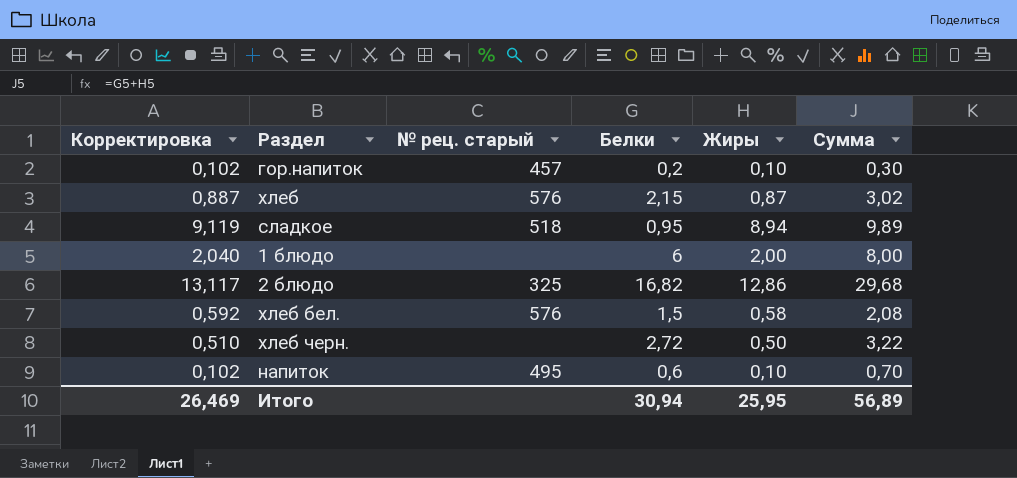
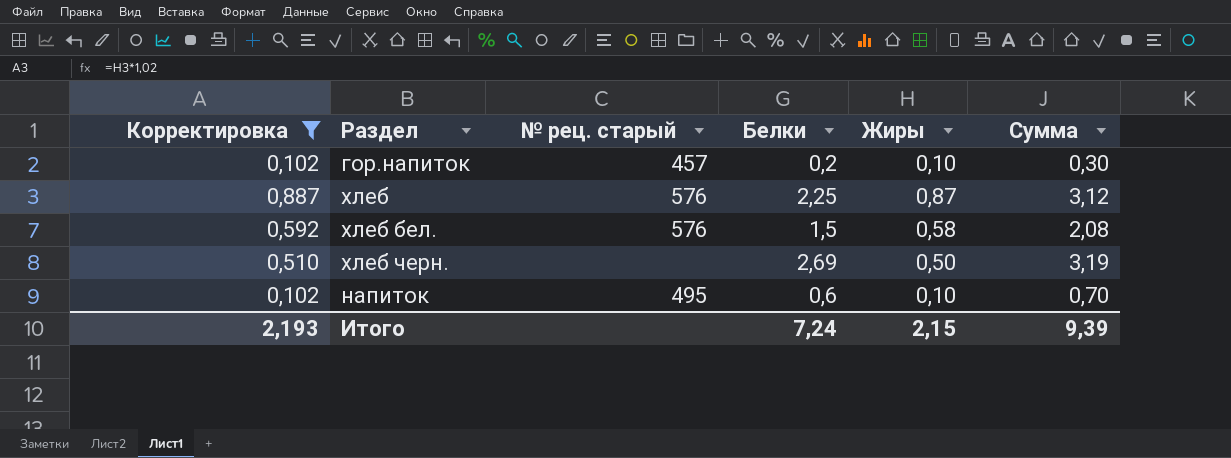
filter: none -> Корректировка <= 0,887
хлеб | Белки: 2,15 -> 2,25
хлеб | Сумма: 3,02 -> 3,12
хлеб черн. | Белки: 2,72 -> 2,69
хлеб черн. | Сумма: 3,22 -> 3,19
Итого | Корректировка: 26,469 -> 2,193
Итого | Белки: 30,94 -> 7,24
Итого | Жиры: 25,95 -> 2,15
Итого | Сумма: 56,89 -> 9,39

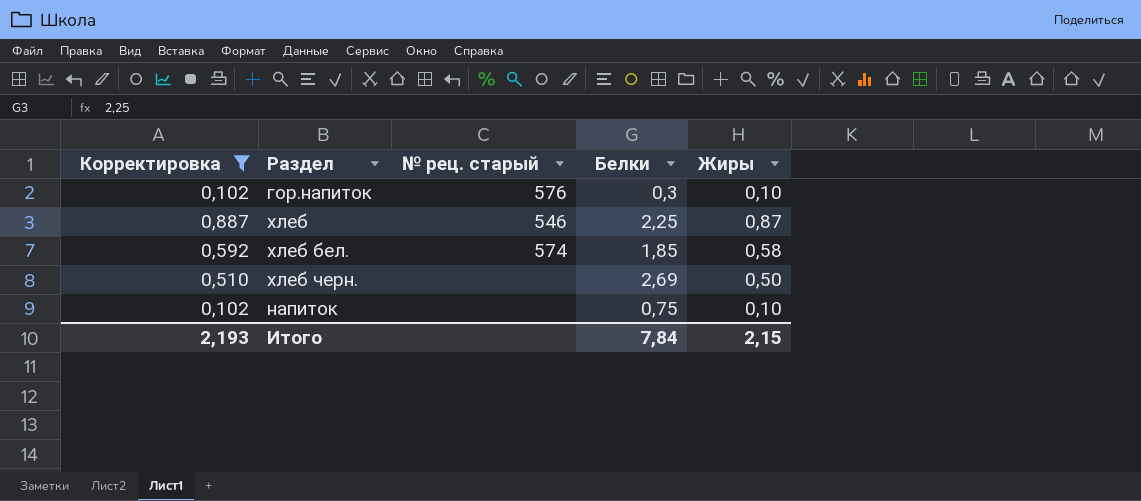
column Сумма | formula: [Белки] + [Жиры] -> none
гор.напиток | № рец. старый: 457 -> 576
гор.напиток | Белки: 0,2 -> 0,3
хлеб | № рец. старый: 576 -> 546
хлеб бел. | № рец. старый: 576 -> 574
хлеб бел. | Белки: 1,5 -> 1,85
напиток | № рец. старый: 495 -> none
напиток | Белки: 0,6 -> 0,75
Итого | Белки: 7,24 -> 7,84

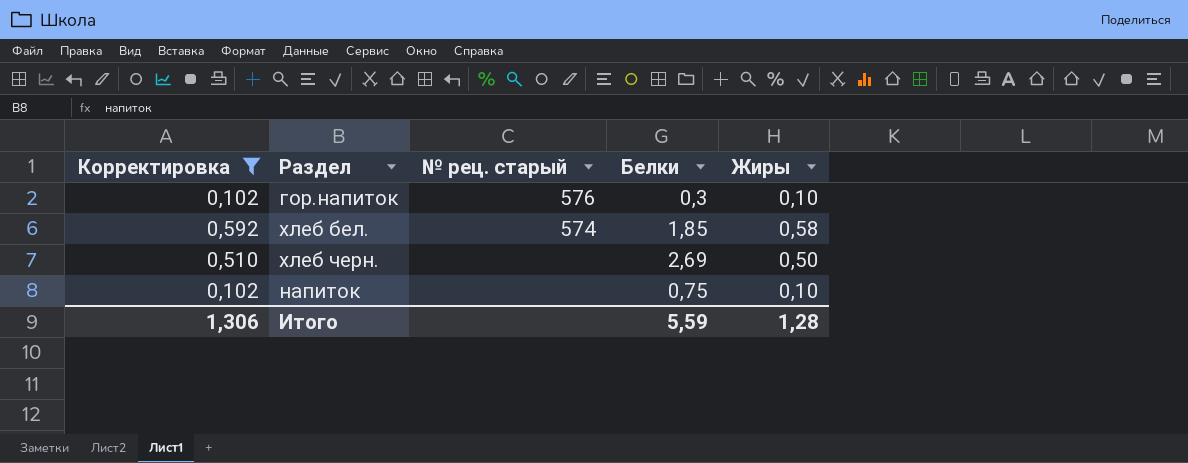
row хлеб: 0,887 | 546 | 2,25 | 0,87 -> none
Итого | Корректировка: 2,193 -> 1,306
Итого | Белки: 7,84 -> 5,59
Итого | Жиры: 2,15 -> 1,28

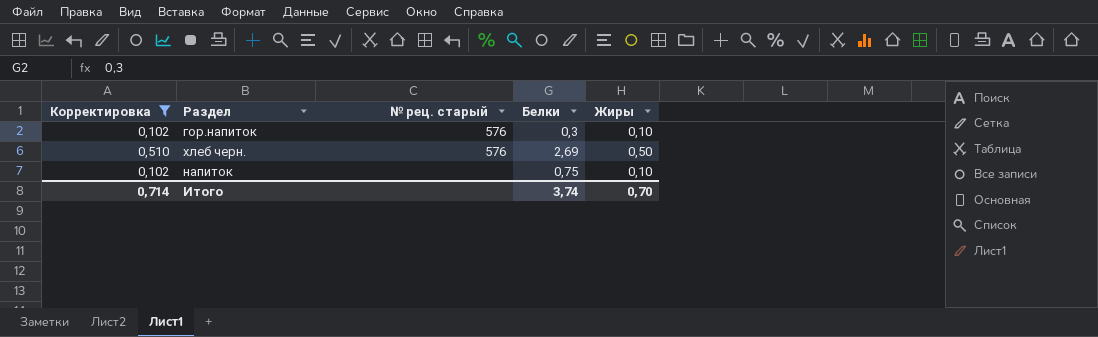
row хлеб бел.: 0,592 | 574 | 1,85 | 0,58 -> none
хлеб черн. | № рец. старый: none -> 576
Итого | Корректировка: 1,306 -> 0,714
Итого | Белки: 5,59 -> 3,74
Итого | Жиры: 1,28 -> 0,70

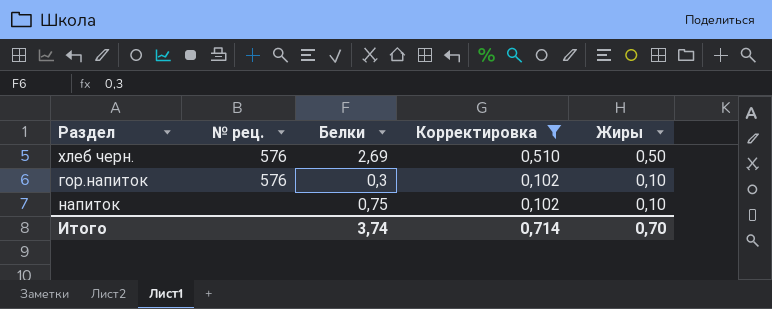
row order: none -> Корректировка descending
column name: № рец. старый -> № рец.
column Корректировка | position: 1 -> 4

